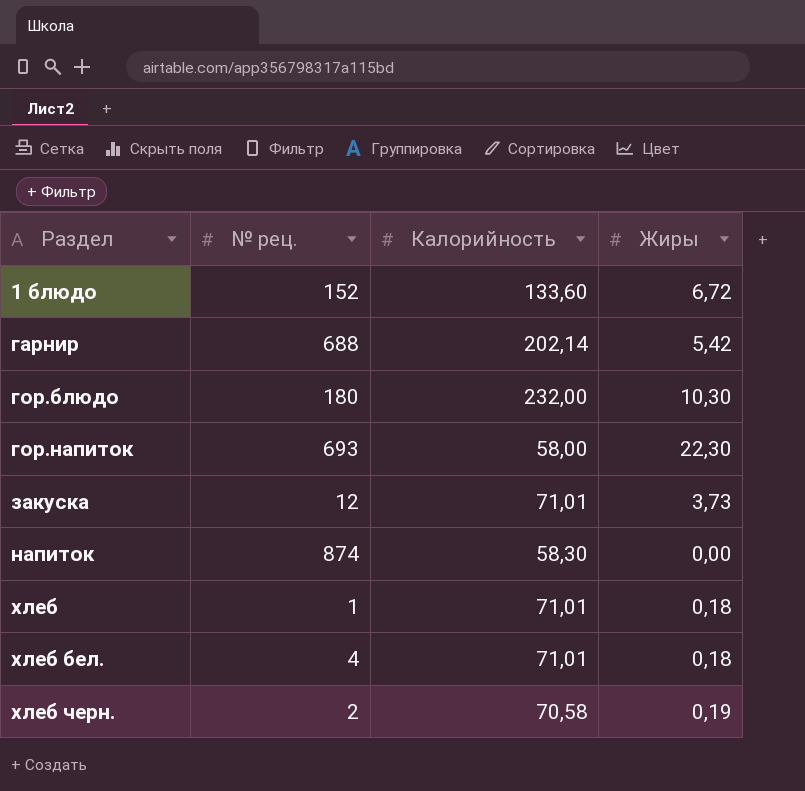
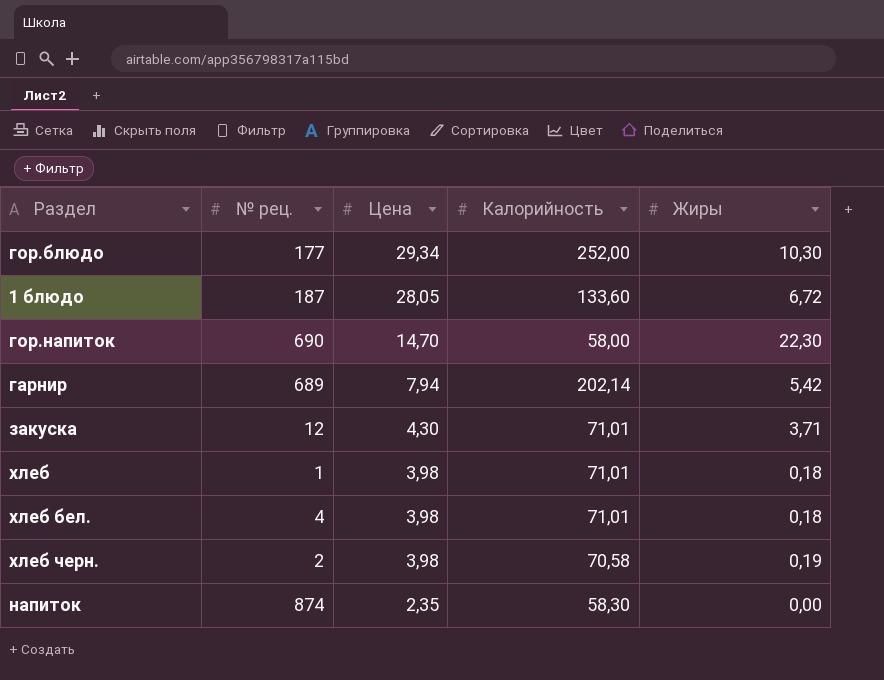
row order: Раздел ascending -> Цена descending
column Цена | position: none -> 3
гор.блюдо | № рец.: 180 -> 177
гор.блюдо | Калорийность: 232,00 -> 252,00
1 блюдо | № рец.: 152 -> 187
гор.напиток | № рец.: 693 -> 690
гарнир | № рец.: 688 -> 689
закуска | Жиры: 3,73 -> 3,71

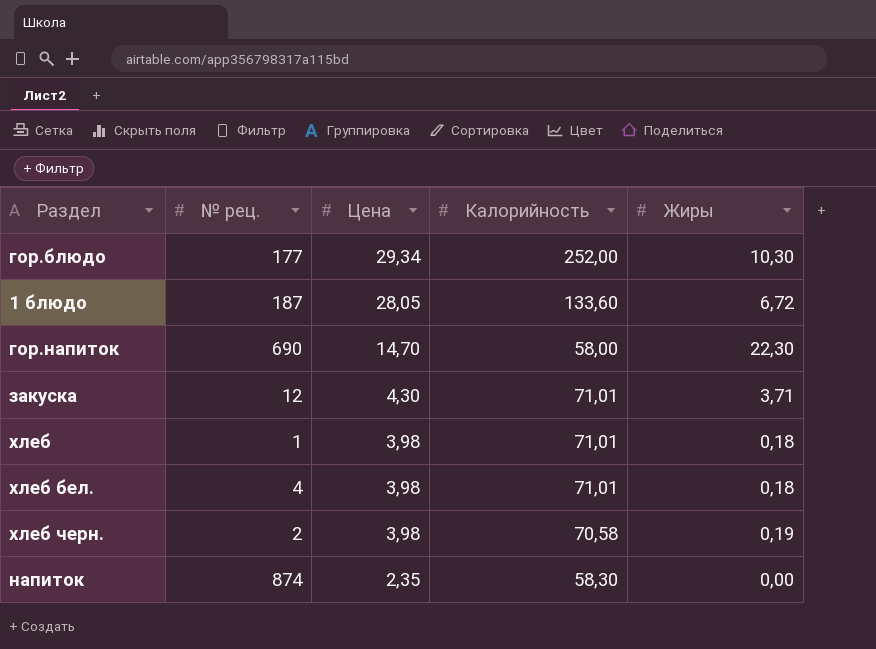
row гарнир: 689 | 7,94 | 202,14 | 5,42 -> none

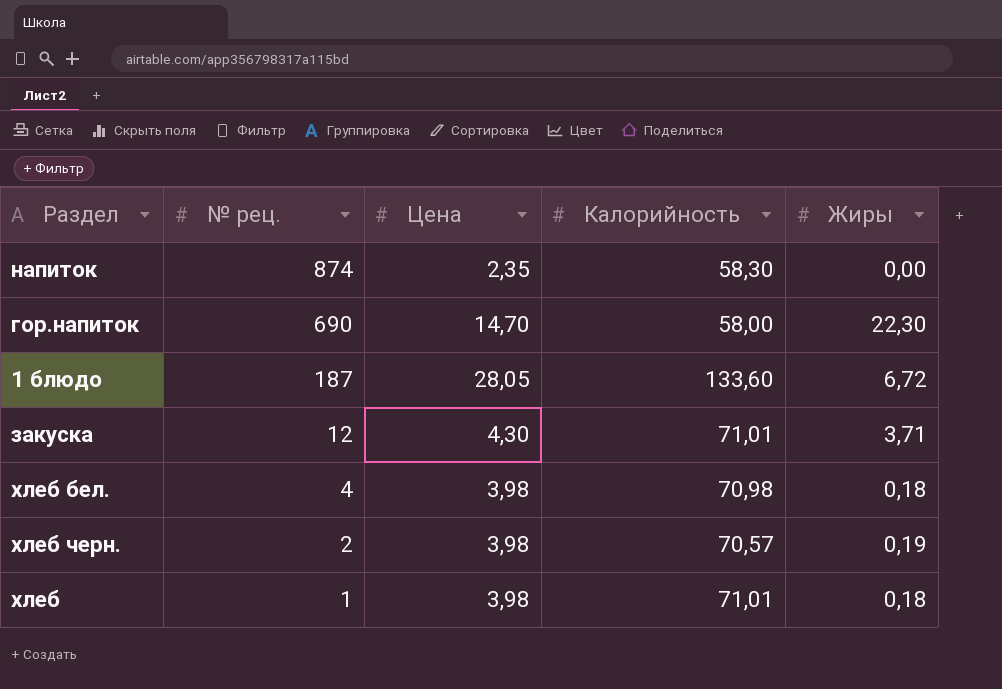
row order: Цена descending -> № рец. descending
row гор.блюдо: 177 | 29,34 | 252,00 | 10,30 -> none
хлеб бел. | Калорийность: 71,01 -> 70,98
хлеб черн. | Калорийность: 70,58 -> 70,57

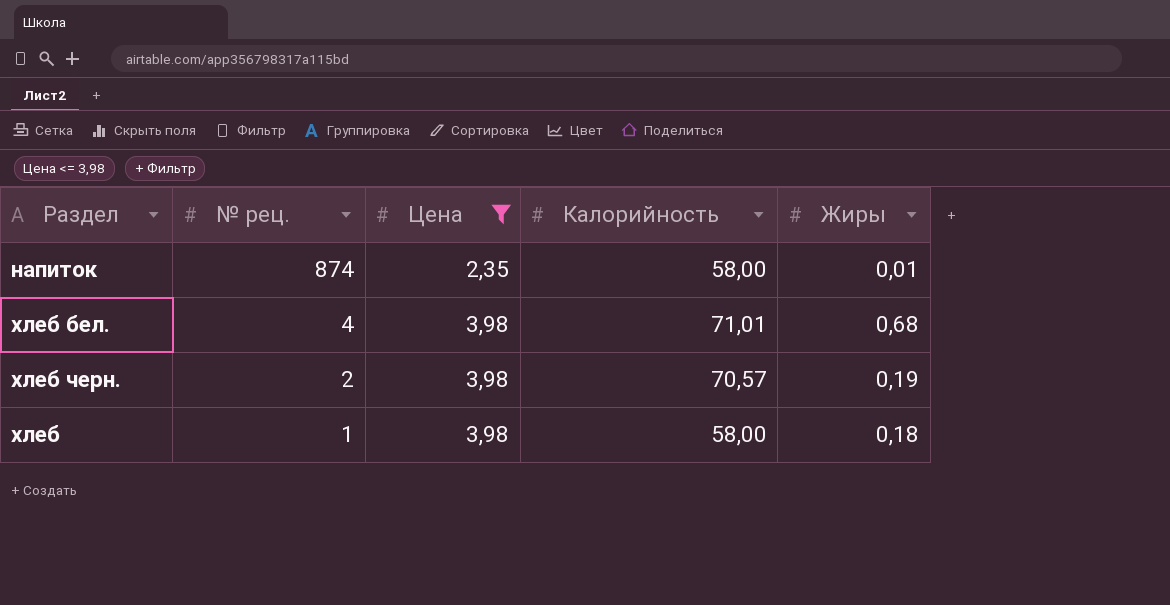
filter: none -> Цена <= 3,98
напиток | Калорийность: 58,30 -> 58,00
напиток | Жиры: 0,00 -> 0,01
хлеб бел. | Калорийность: 70,98 -> 71,01
хлеб бел. | Жиры: 0,18 -> 0,68
хлеб | Калорийность: 71,01 -> 58,00

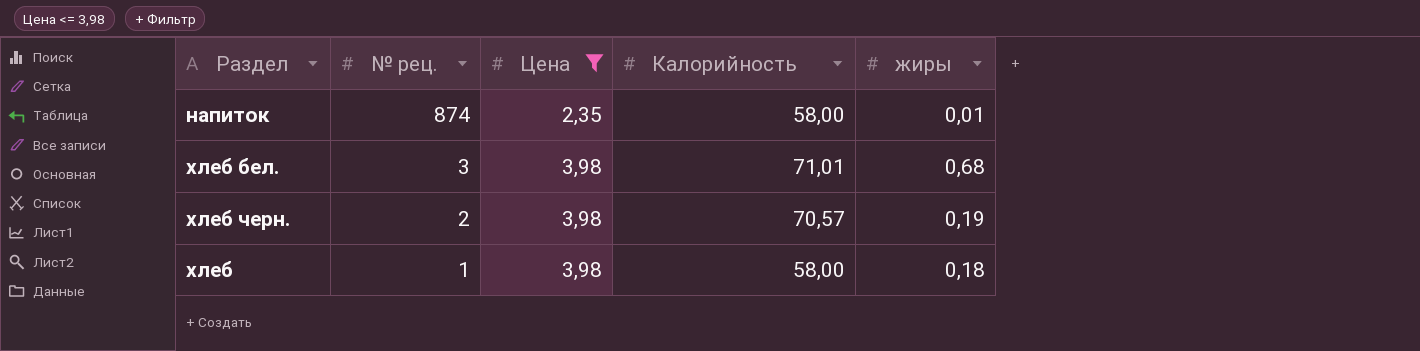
column name: Жиры -> жиры
хлеб бел. | № рец.: 4 -> 3

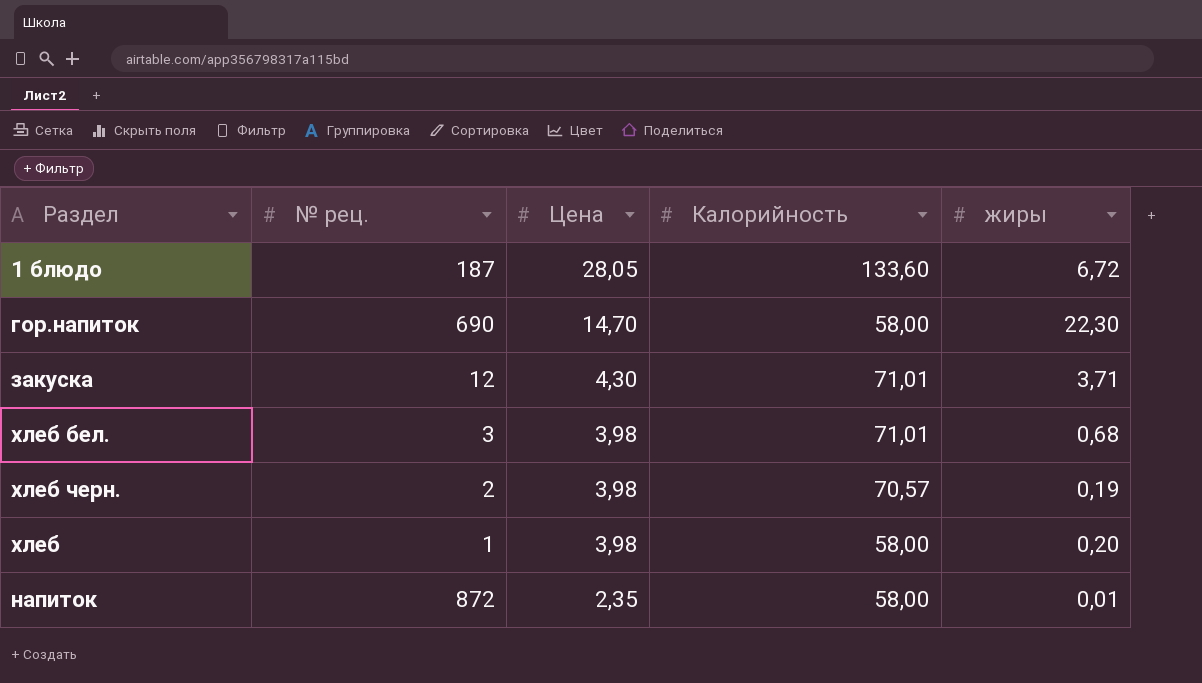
filter: Цена <= 3,98 -> none
row order: № рец. descending -> Цена descending
хлеб | жиры: 0,18 -> 0,20
напиток | № рец.: 874 -> 872

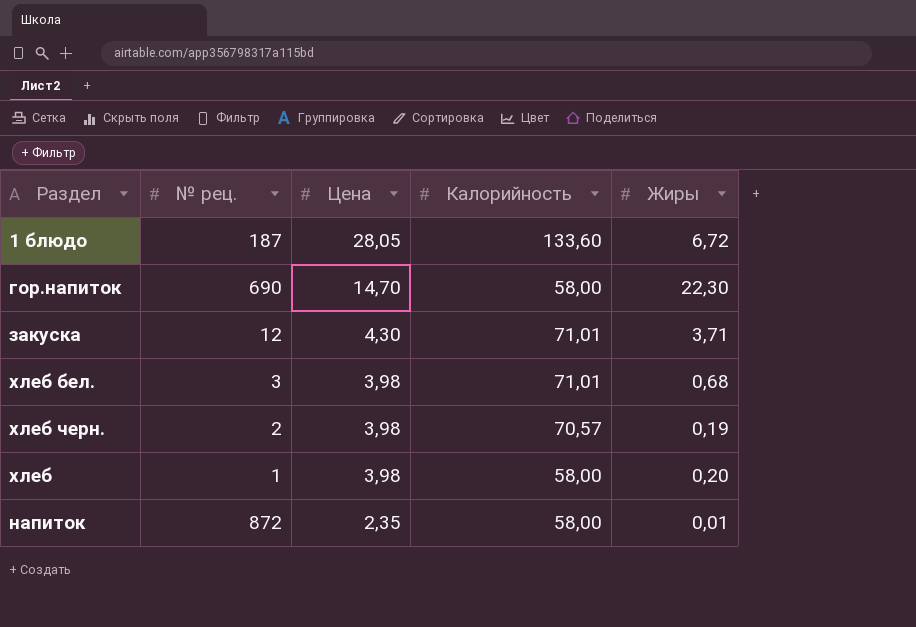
column name: жиры -> Жиры

